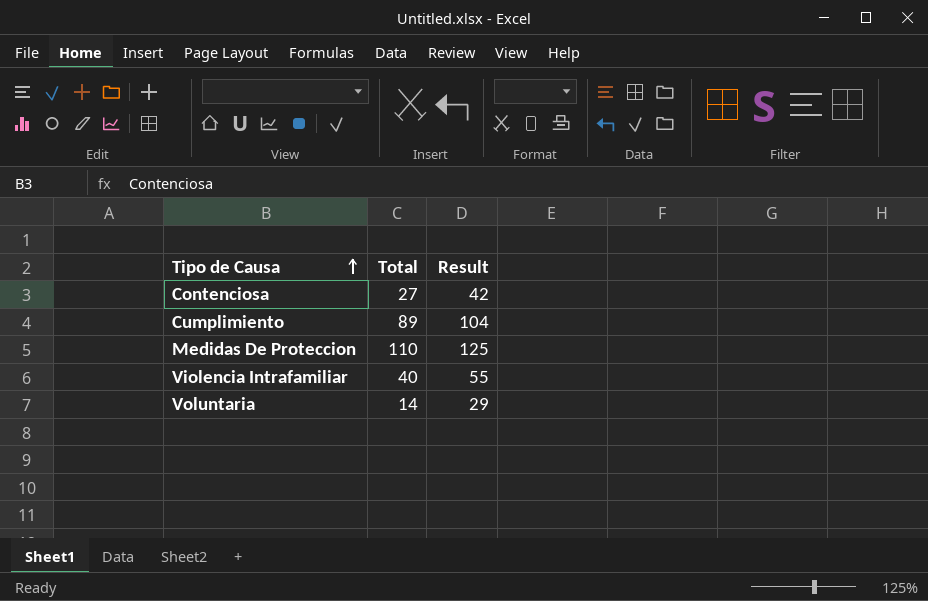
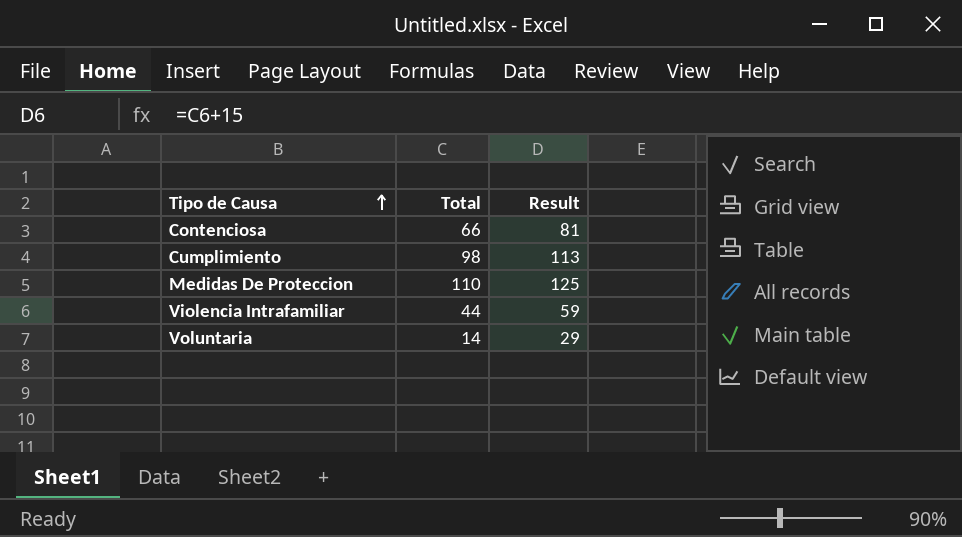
Contenciosa | Total: 27 -> 66
Contenciosa | Result: 42 -> 81
Cumplimiento | Total: 89 -> 98
Cumplimiento | Result: 104 -> 113
Violencia Intrafamiliar | Total: 40 -> 44
Violencia Intrafamiliar | Result: 55 -> 59

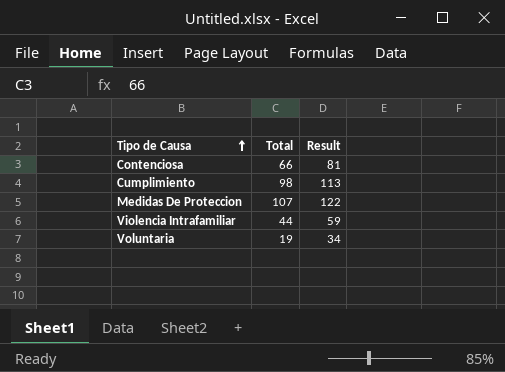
Medidas De Proteccion | Total: 110 -> 107
Medidas De Proteccion | Result: 125 -> 122
Voluntaria | Total: 14 -> 19
Voluntaria | Result: 29 -> 34

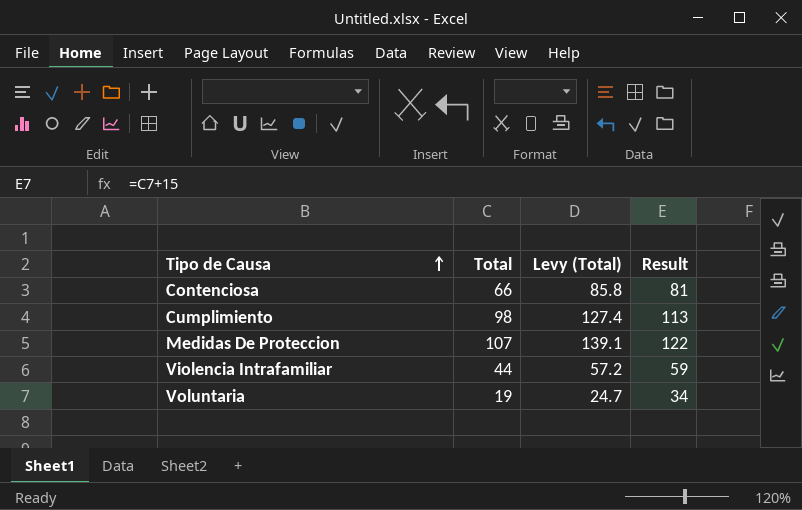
column Levy (Total) | formula: none -> [Total] * 1.3

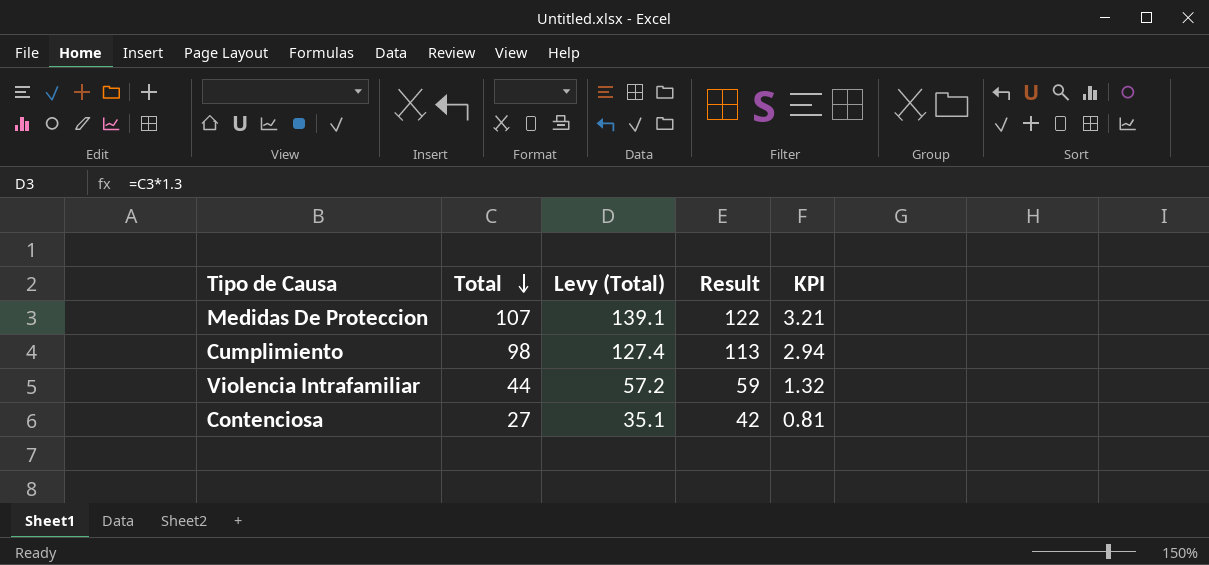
row order: Tipo de Causa ascending -> Total descending
column KPI | formula: none -> [Total] * 0.03
row Voluntaria: 19 | 24.7 | 34 -> none
Contenciosa | Total: 66 -> 27
Contenciosa | Levy (Total): 85.8 -> 35.1
Contenciosa | Result: 81 -> 42

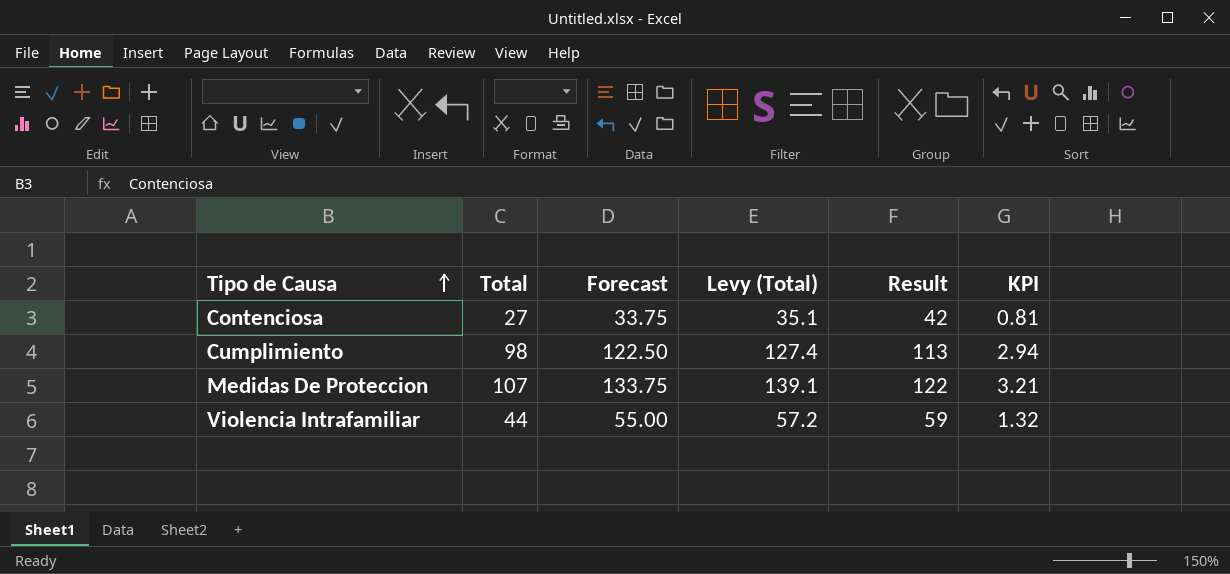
row order: Total descending -> Tipo de Causa ascending
column Forecast | formula: none -> [Total] * 1.25

